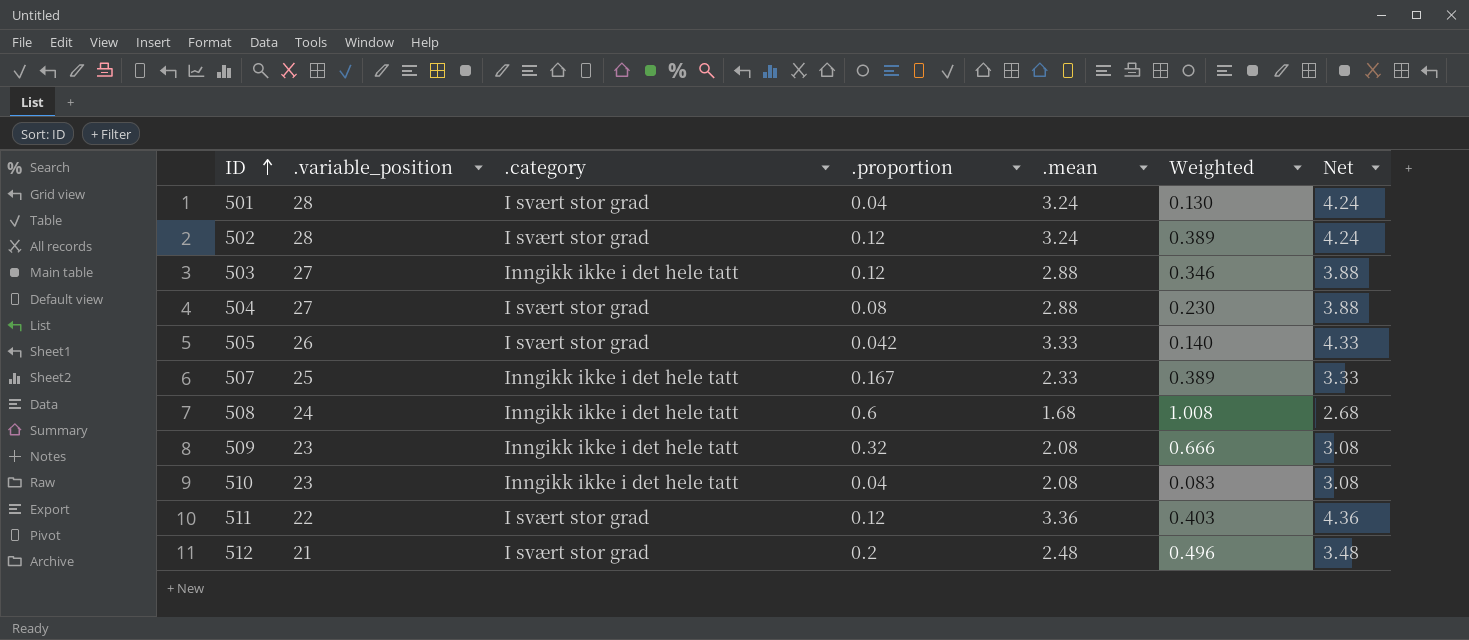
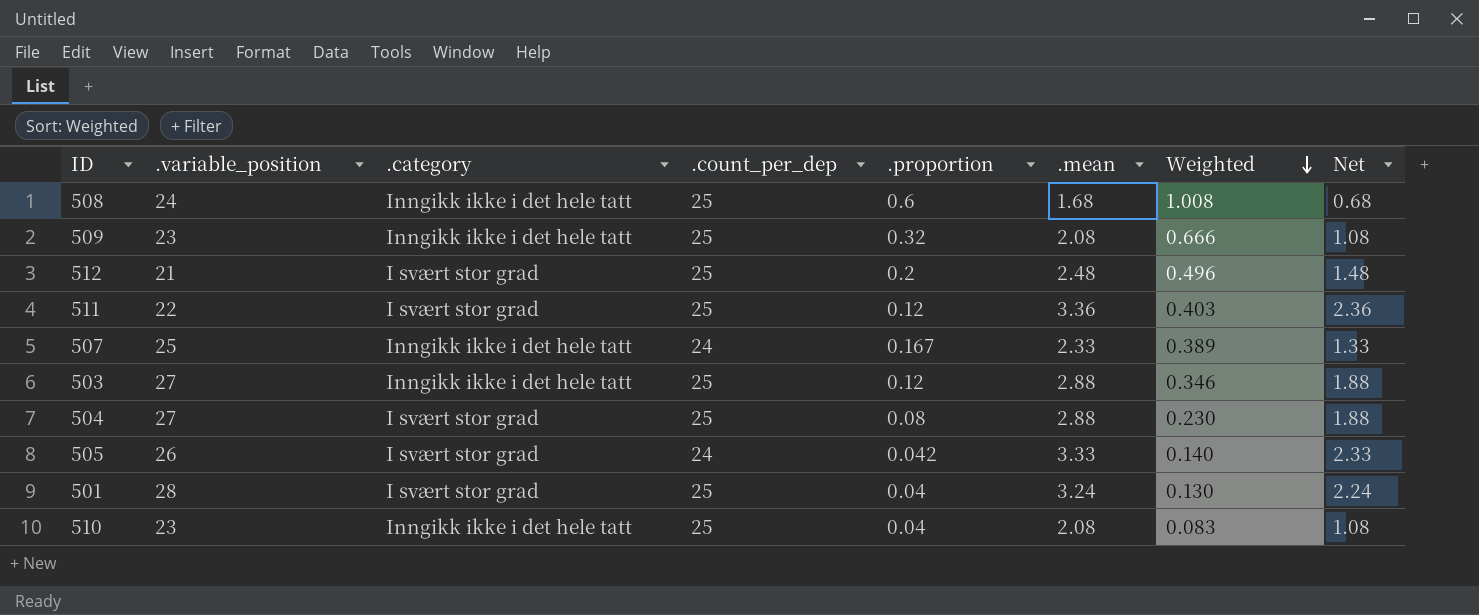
row order: ID ascending -> Weighted descending
column .count_per_dep | position: none -> 4
column Net | formula: [.mean] + 1 -> [.mean] - 1
row 502: 28 | I svært stor grad | 0.12 | 3.24 | 0.389 | 4.24 -> none

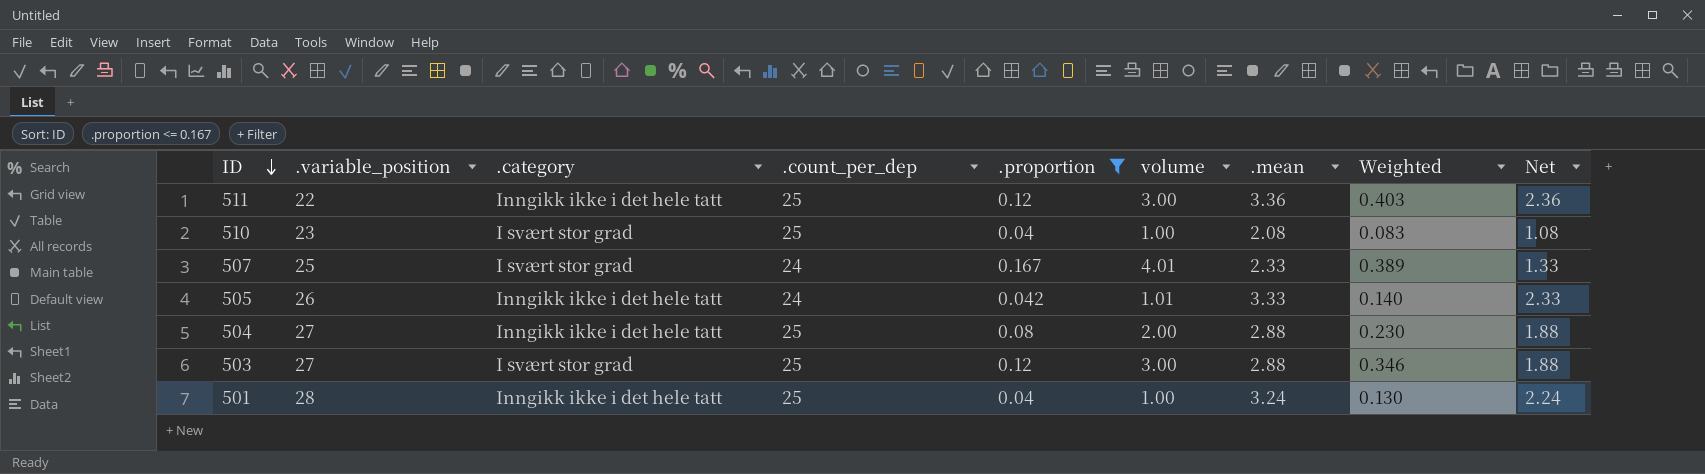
filter: none -> .proportion <= 0.167
row order: Weighted descending -> ID descending
column volume | formula: none -> [.count_per_dep] * [.proportion]
511 | .category: I svært stor grad -> Inngikk ikke i det hele tatt
510 | .category: Inngikk ikke i det hele tatt -> I svært stor grad
507 | .category: Inngikk ikke i det hele tatt -> I svært stor grad
505 | .category: I svært stor grad -> Inngikk ikke i det hele tatt
504 | .category: I svært stor grad -> Inngikk ikke i det hele tatt
503 | .category: Inngikk ikke i det hele tatt -> I svært stor grad
501 | .category: I svært stor grad -> Inngikk ikke i det hele tatt

